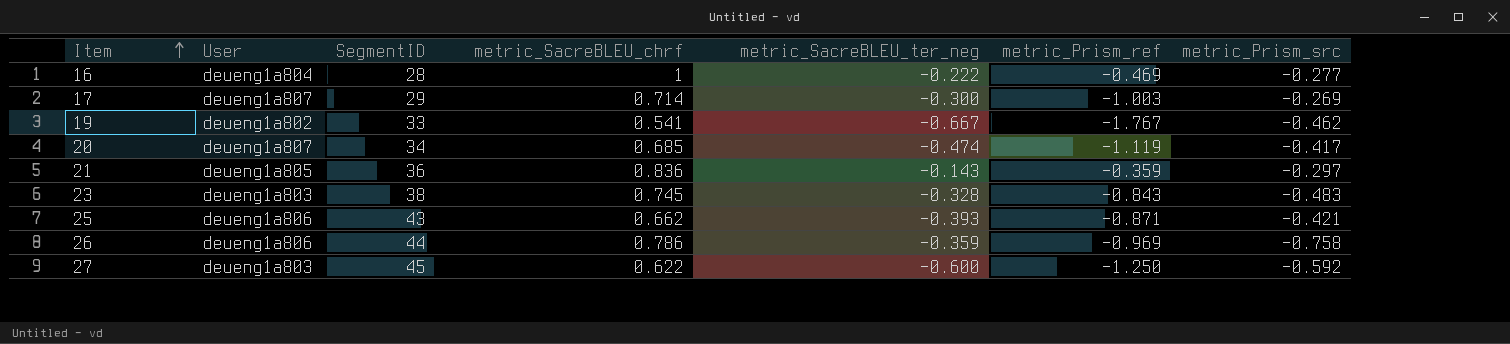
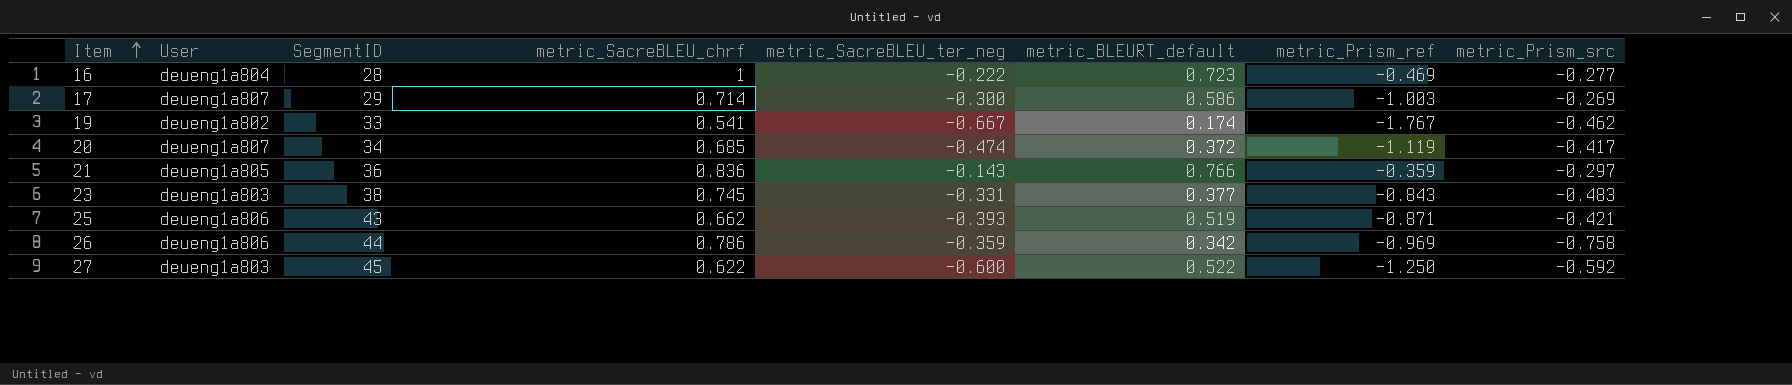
column metric_BLEURT_default | position: none -> 6
23 | metric_SacreBLEU_ter_neg: -0.328 -> -0.331

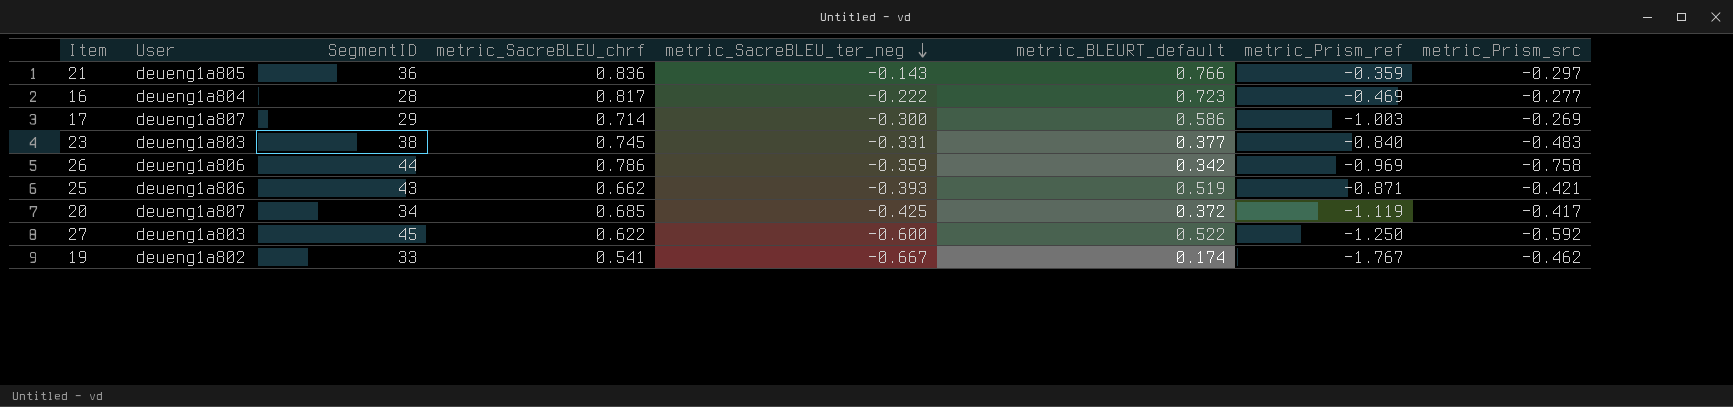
row order: Item ascending -> metric_SacreBLEU_ter_neg descending
16 | metric_SacreBLEU_chrf: 1 -> 0.817
23 | metric_Prism_ref: -0.843 -> -0.840
20 | metric_SacreBLEU_ter_neg: -0.474 -> -0.425

